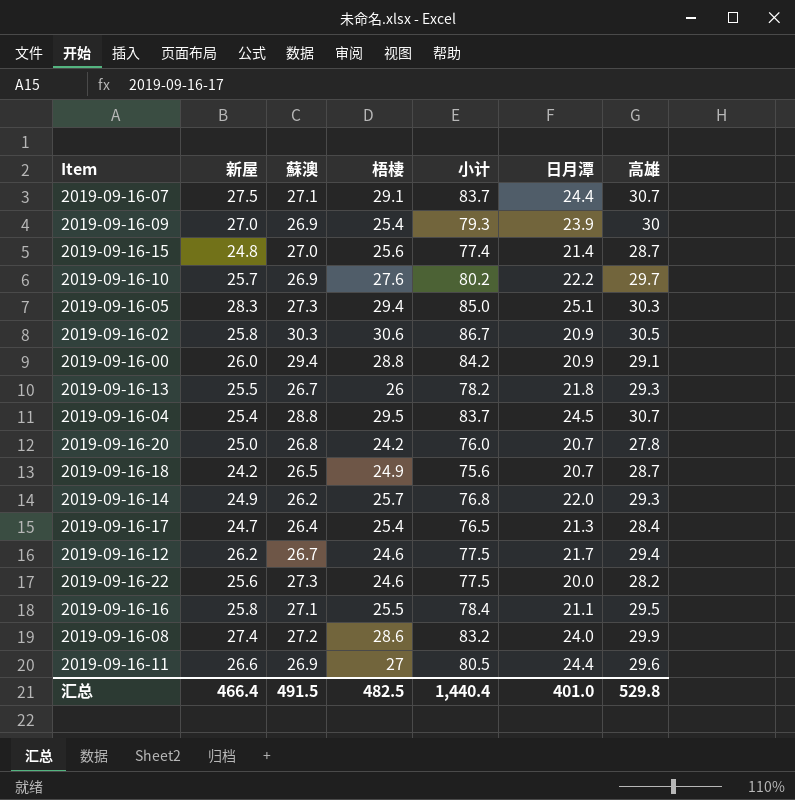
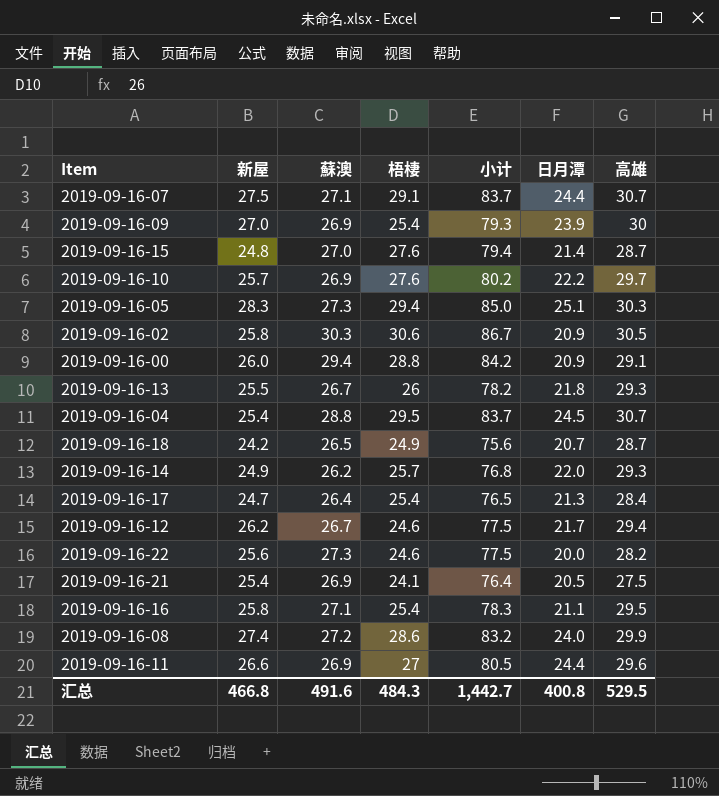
row 2019-09-16-20: 25.0 | 26.8 | 24.2 | 76.0 | 20.7 | 27.8 -> none
2019-09-16-15 | 梧棲: 25.6 -> 27.6
2019-09-16-15 | 小计: 77.4 -> 79.4
row 2019-09-16-21: none -> 25.4 | 26.9 | 24.1 | 76.4 | 20.5 | 27.5
2019-09-16-16 | 梧棲: 25.5 -> 25.4
2019-09-16-16 | 小计: 78.4 -> 78.3
汇总 | 新屋: 466.4 -> 466.8
汇总 | 蘇澳: 491.5 -> 491.6
汇总 | 梧棲: 482.5 -> 484.3
汇总 | 小计: 1,440.4 -> 1,442.7
汇总 | 日月潭: 401.0 -> 400.8
汇总 | 高雄: 529.8 -> 529.5

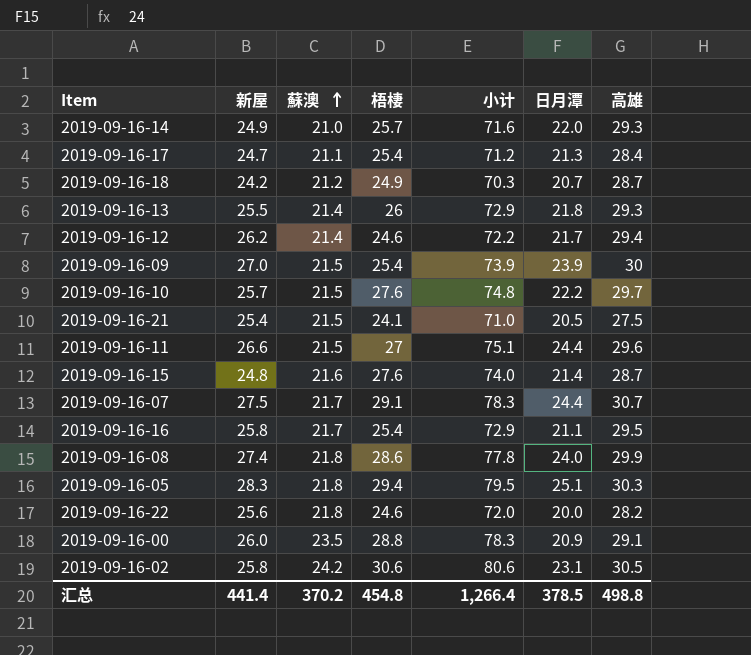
row order: none -> 蘇澳 ascending
row 2019-09-16-04: 25.4 | 28.8 | 29.5 | 83.7 | 24.5 | 30.7 -> none
2019-09-16-14 | 蘇澳: 26.2 -> 21.0
2019-09-16-14 | 小计: 76.8 -> 71.6
2019-09-16-17 | 蘇澳: 26.4 -> 21.1
2019-09-16-17 | 小计: 76.5 -> 71.2
2019-09-16-18 | 蘇澳: 26.5 -> 21.2
2019-09-16-18 | 小计: 75.6 -> 70.3
2019-09-16-13 | 蘇澳: 26.7 -> 21.4
2019-09-16-13 | 小计: 78.2 -> 72.9
2019-09-16-12 | 蘇澳: 26.7 -> 21.4
2019-09-16-12 | 小计: 77.5 -> 72.2
2019-09-16-09 | 蘇澳: 26.9 -> 21.5
2019-09-16-09 | 小计: 79.3 -> 73.9
2019-09-16-10 | 蘇澳: 26.9 -> 21.5
2019-09-16-10 | 小计: 80.2 -> 74.8
2019-09-16-21 | 蘇澳: 26.9 -> 21.5
2019-09-16-21 | 小计: 76.4 -> 71.0
2019-09-16-11 | 蘇澳: 26.9 -> 21.5
2019-09-16-11 | 小计: 80.5 -> 75.1
2019-09-16-15 | 蘇澳: 27.0 -> 21.6
2019-09-16-15 | 小计: 79.4 -> 74.0
2019-09-16-07 | 蘇澳: 27.1 -> 21.7
2019-09-16-07 | 小计: 83.7 -> 78.3
2019-09-16-16 | 蘇澳: 27.1 -> 21.7
2019-09-16-16 | 小计: 78.3 -> 72.9
2019-09-16-08 | 蘇澳: 27.2 -> 21.8
2019-09-16-08 | 小计: 83.2 -> 77.8
2019-09-16-05 | 蘇澳: 27.3 -> 21.8
2019-09-16-05 | 小计: 85.0 -> 79.5
2019-09-16-22 | 蘇澳: 27.3 -> 21.8
2019-09-16-22 | 小计: 77.5 -> 72.0
2019-09-16-00 | 蘇澳: 29.4 -> 23.5
2019-09-16-00 | 小计: 84.2 -> 78.3
2019-09-16-02 | 蘇澳: 30.3 -> 24.2
2019-09-16-02 | 小计: 86.7 -> 80.6
2019-09-16-02 | 日月潭: 20.9 -> 23.1
汇总 | 新屋: 466.8 -> 441.4
汇总 | 蘇澳: 491.6 -> 370.2
汇总 | 梧棲: 484.3 -> 454.8
汇总 | 小计: 1,442.7 -> 1,266.4
汇总 | 日月潭: 400.8 -> 378.5
汇总 | 高雄: 529.5 -> 498.8

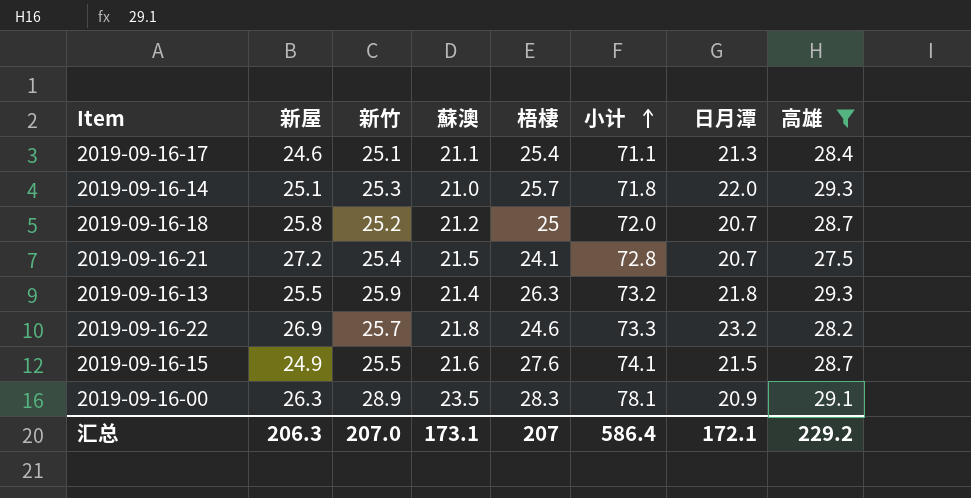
filter: none -> 高雄 <= 29.3
row order: 蘇澳 ascending -> 小计 ascending
column 新竹 | position: none -> 3
2019-09-16-17 | 新屋: 24.7 -> 24.6
2019-09-16-17 | 小计: 71.2 -> 71.1
2019-09-16-14 | 新屋: 24.9 -> 25.1
2019-09-16-14 | 小计: 71.6 -> 71.8
2019-09-16-18 | 新屋: 24.2 -> 25.8
2019-09-16-18 | 梧棲: 24.9 -> 25
2019-09-16-18 | 小计: 70.3 -> 72.0
2019-09-16-21 | 新屋: 25.4 -> 27.2
2019-09-16-21 | 小计: 71.0 -> 72.8
2019-09-16-21 | 日月潭: 20.5 -> 20.7
2019-09-16-13 | 梧棲: 26 -> 26.3
2019-09-16-13 | 小计: 72.9 -> 73.2
2019-09-16-22 | 新屋: 25.6 -> 26.9
2019-09-16-22 | 小计: 72.0 -> 73.3
2019-09-16-22 | 日月潭: 20.0 -> 23.2
2019-09-16-15 | 新屋: 24.8 -> 24.9
2019-09-16-15 | 小计: 74.0 -> 74.1
2019-09-16-15 | 日月潭: 21.4 -> 21.5
2019-09-16-00 | 新屋: 26.0 -> 26.3
2019-09-16-00 | 梧棲: 28.8 -> 28.3
2019-09-16-00 | 小计: 78.3 -> 78.1
汇总 | 新屋: 441.4 -> 206.3
汇总 | 蘇澳: 370.2 -> 173.1
汇总 | 梧棲: 454.8 -> 207
汇总 | 小计: 1,266.4 -> 586.4
汇总 | 日月潭: 378.5 -> 172.1
汇总 | 高雄: 498.8 -> 229.2

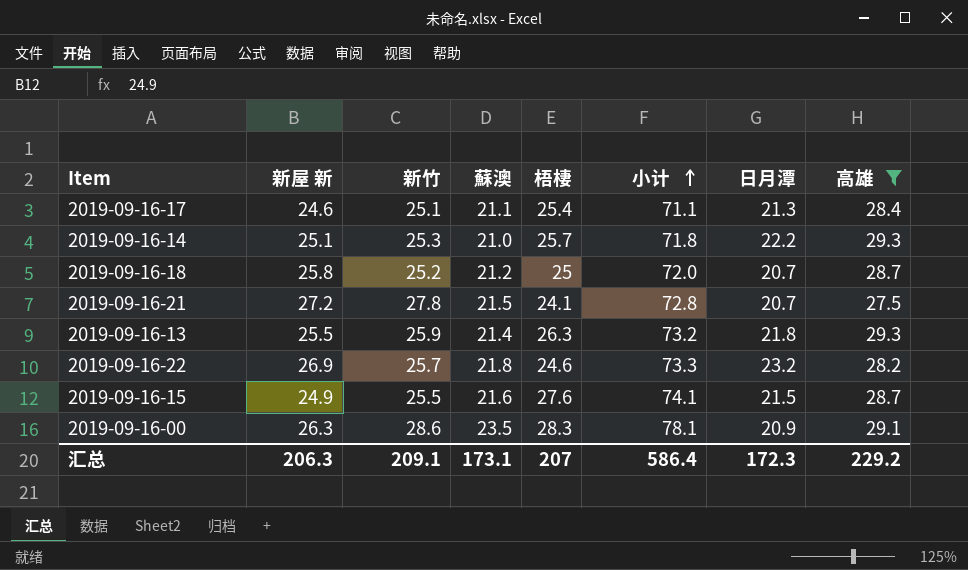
column name: 新屋 -> 新屋 新
2019-09-16-14 | 日月潭: 22.0 -> 22.2
2019-09-16-21 | 新竹: 25.4 -> 27.8
2019-09-16-00 | 新竹: 28.9 -> 28.6
汇总 | 新竹: 207.0 -> 209.1
汇总 | 日月潭: 172.1 -> 172.3

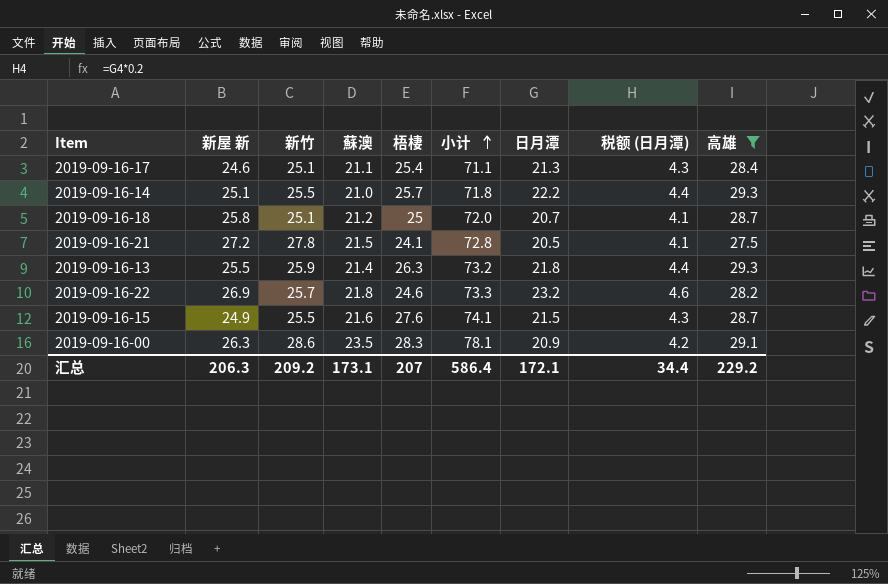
column 税额 (日月潭) | formula: none -> [日月潭] * 0.2
2019-09-16-14 | 新竹: 25.3 -> 25.5
2019-09-16-18 | 新竹: 25.2 -> 25.1
2019-09-16-21 | 日月潭: 20.7 -> 20.5
汇总 | 新竹: 209.1 -> 209.2
汇总 | 日月潭: 172.3 -> 172.1

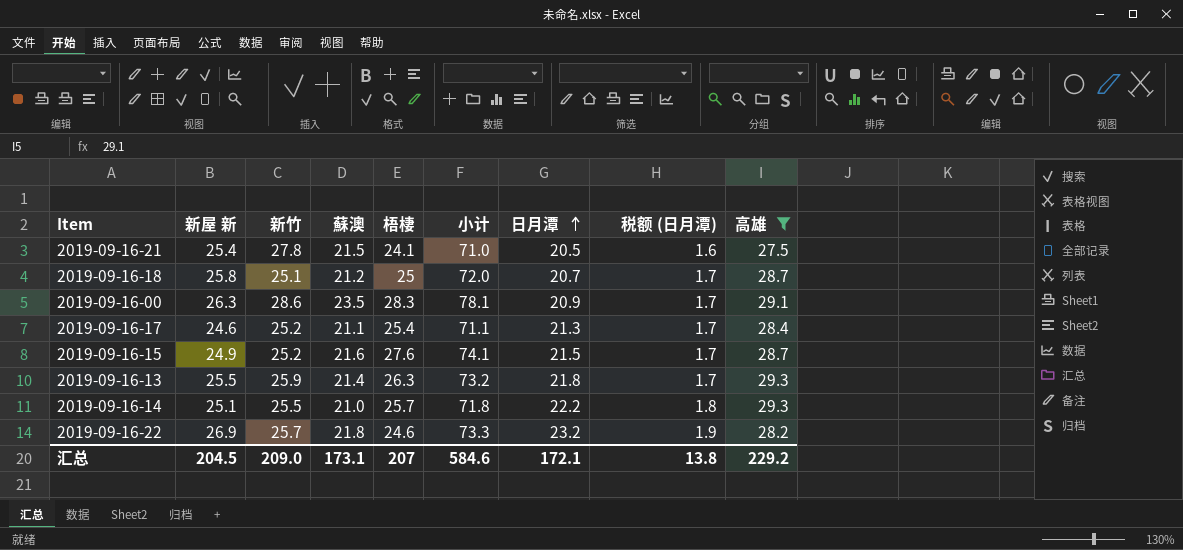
row order: 小计 ascending -> 日月潭 ascending
column 税额 (日月潭) | formula: [日月潭] * 0.2 -> [日月潭] * 0.08
2019-09-16-21 | 新屋 新: 27.2 -> 25.4
2019-09-16-21 | 小计: 72.8 -> 71.0
2019-09-16-17 | 新竹: 25.1 -> 25.2
2019-09-16-15 | 新竹: 25.5 -> 25.2
汇总 | 新屋 新: 206.3 -> 204.5
汇总 | 新竹: 209.2 -> 209.0
汇总 | 小计: 586.4 -> 584.6
汇总 | 税额 (日月潭): 34.4 -> 13.8

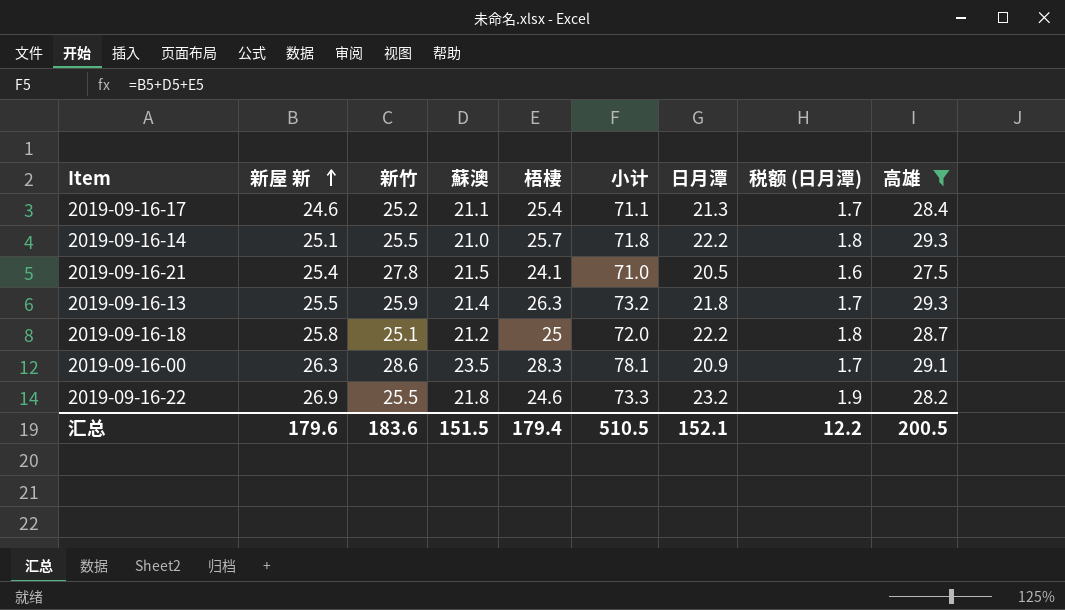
row order: 日月潭 ascending -> 新屋 新 ascending
row 2019-09-16-15: 24.9 | 25.2 | 21.6 | 27.6 | 74.1 | 21.5 | 1.7 | 28.7 -> none
2019-09-16-18 | 日月潭: 20.7 -> 22.2
2019-09-16-18 | 税额 (日月潭): 1.7 -> 1.8
2019-09-16-22 | 新竹: 25.7 -> 25.5
汇总 | 新屋 新: 204.5 -> 179.6
汇总 | 新竹: 209.0 -> 183.6
汇总 | 蘇澳: 173.1 -> 151.5
汇总 | 梧棲: 207 -> 179.4
汇总 | 小计: 584.6 -> 510.5
汇总 | 日月潭: 172.1 -> 152.1
汇总 | 税额 (日月潭): 13.8 -> 12.2
汇总 | 高雄: 229.2 -> 200.5

